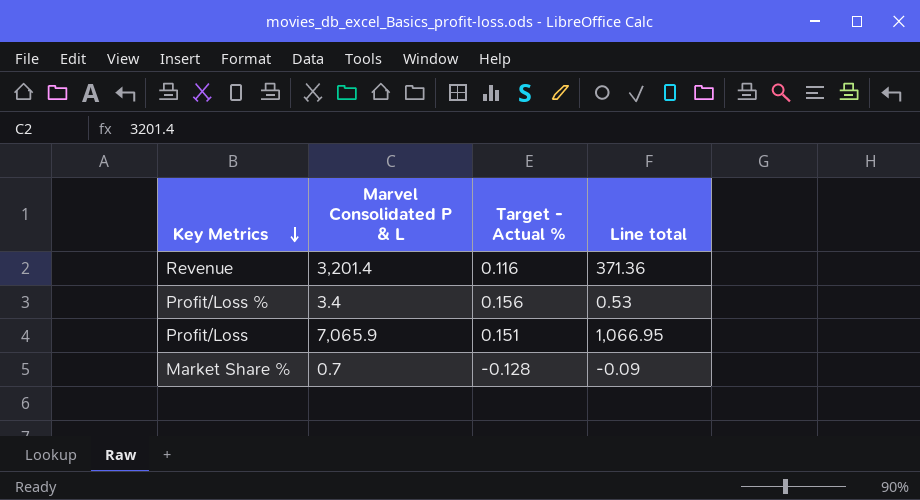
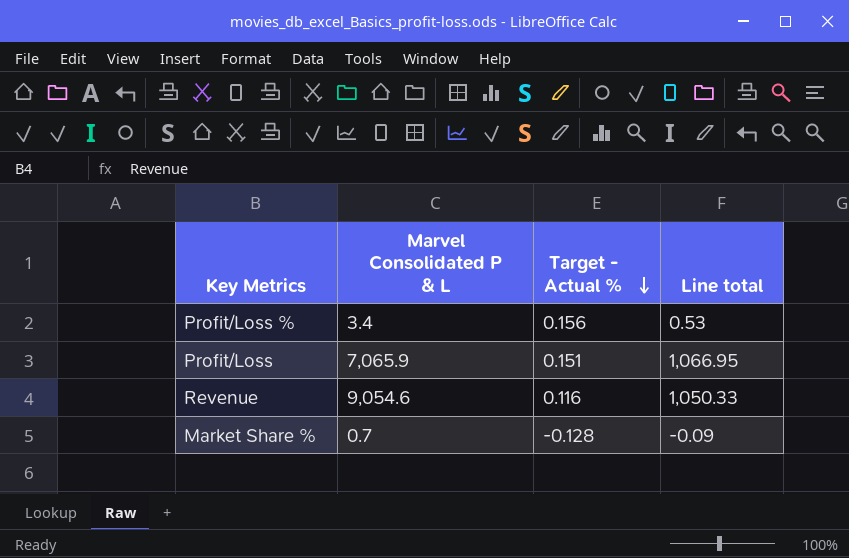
row order: Key Metrics descending -> Target - Actual % descending
Revenue | Marvel Consolidated P & L: 3,201.4 -> 9,054.6
Revenue | Line total: 371.36 -> 1,050.33

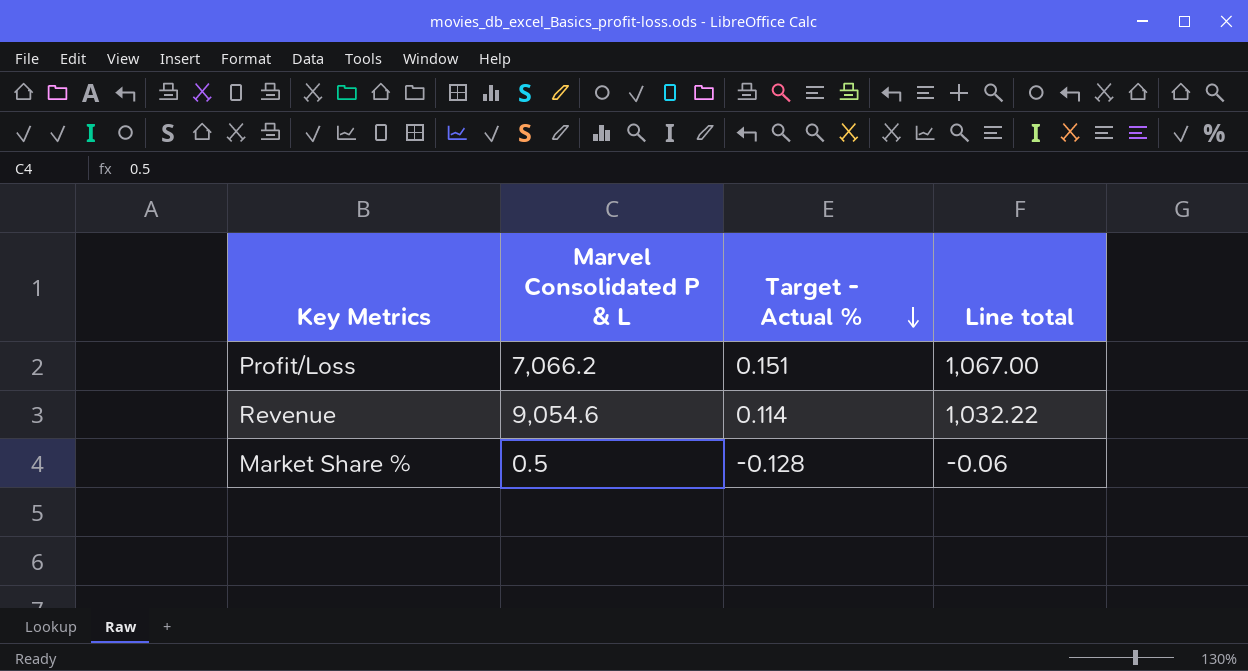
row Profit/Loss %: 3.4 | 0.156 | 0.53 -> none
Profit/Loss | Marvel Consolidated P & L: 7,065.9 -> 7,066.2
Profit/Loss | Line total: 1,066.95 -> 1,067.00
Revenue | Target - Actual %: 0.116 -> 0.114
Revenue | Line total: 1,050.33 -> 1,032.22
Market Share % | Marvel Consolidated P & L: 0.7 -> 0.5
Market Share % | Line total: -0.09 -> -0.06

